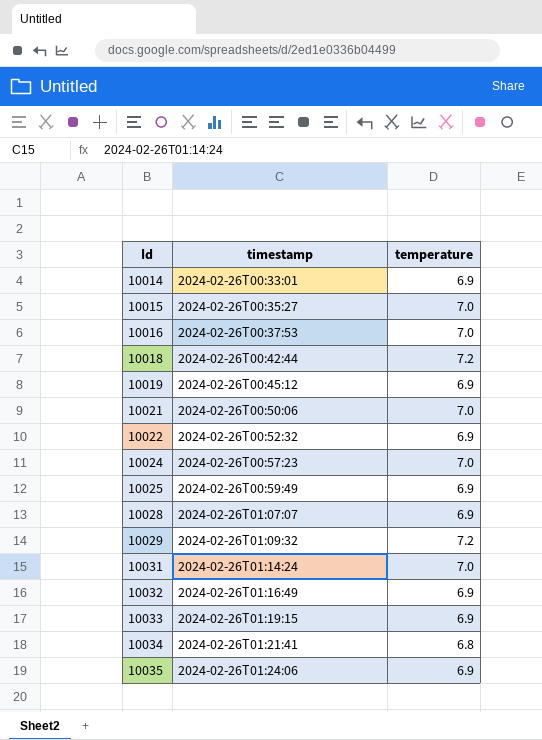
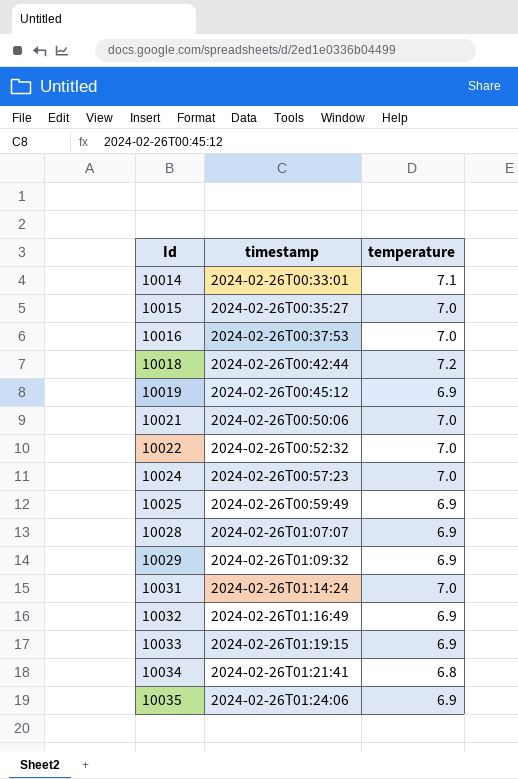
10014 | temperature: 6.9 -> 7.1
10022 | temperature: 6.9 -> 7.0
10029 | temperature: 7.2 -> 6.9

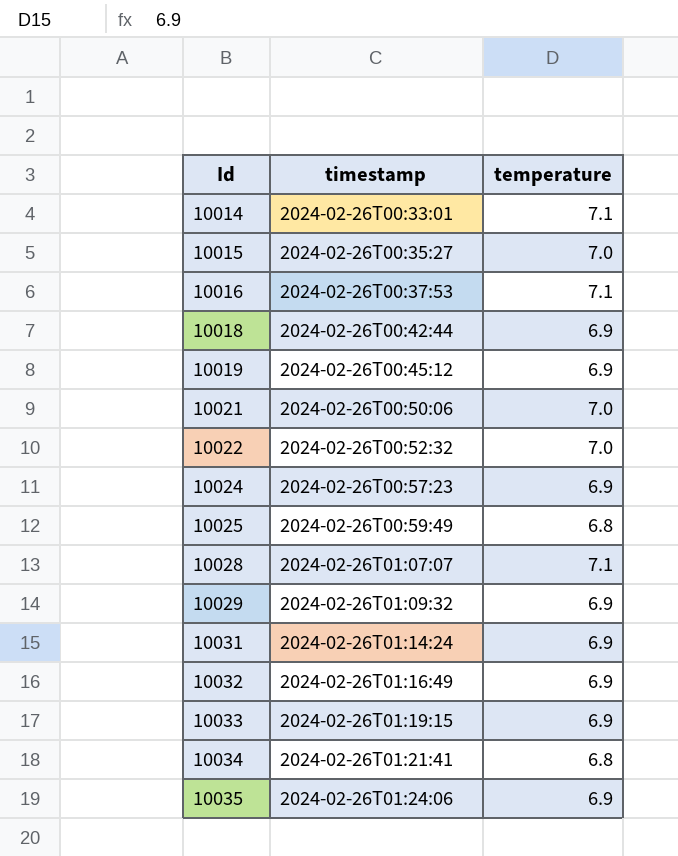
10016 | temperature: 7.0 -> 7.1
10018 | temperature: 7.2 -> 6.9
10024 | temperature: 7.0 -> 6.9
10025 | temperature: 6.9 -> 6.8
10028 | temperature: 6.9 -> 7.1
10031 | temperature: 7.0 -> 6.9

